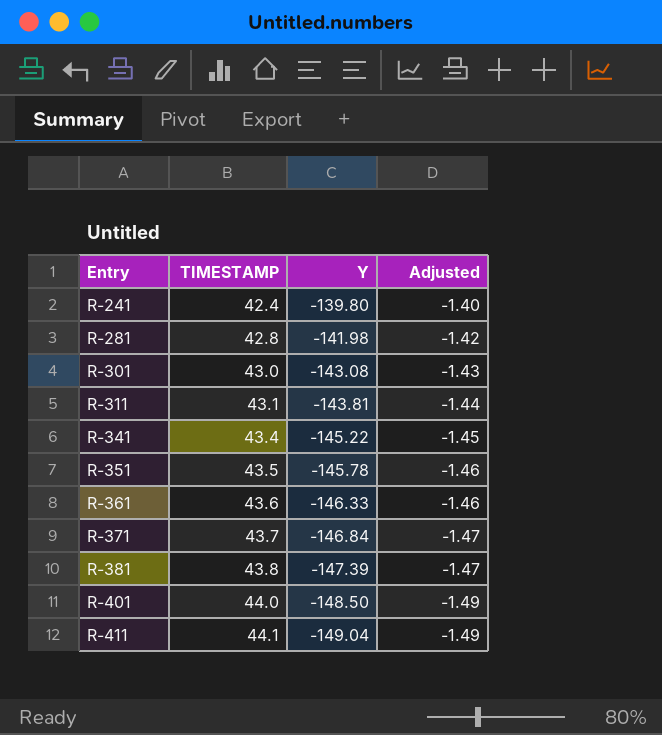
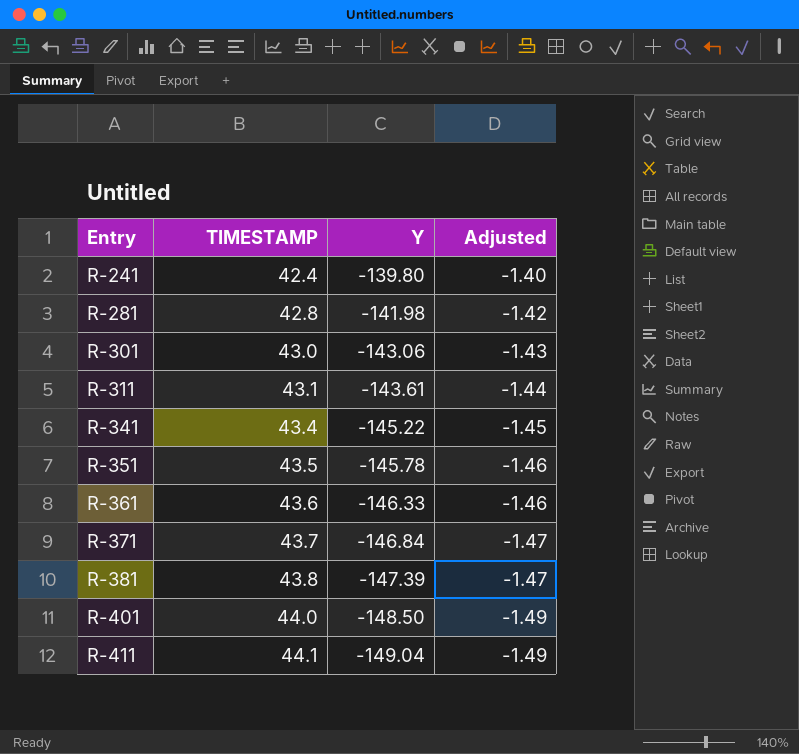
R-301 | Y: -143.08 -> -143.06
R-311 | Y: -143.81 -> -143.61

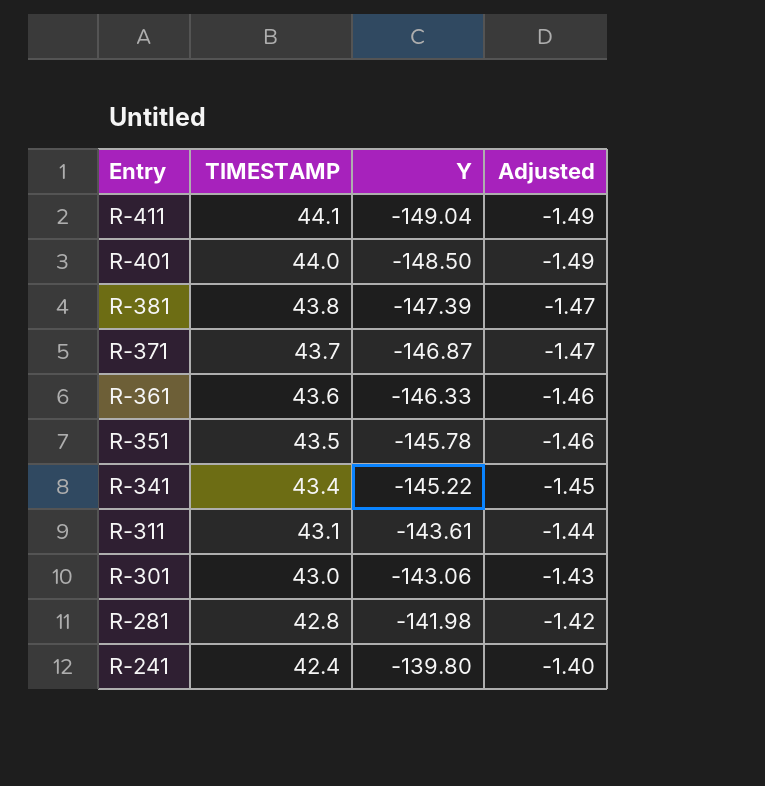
row order: Entry ascending -> Entry descending
R-371 | Y: -146.84 -> -146.87

